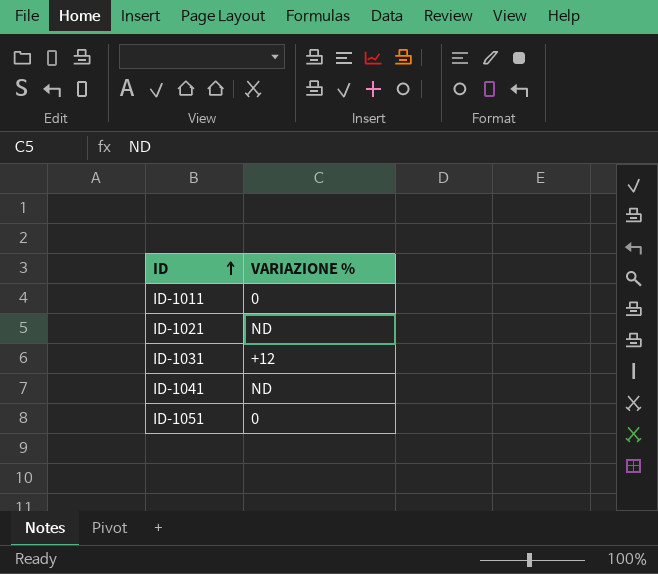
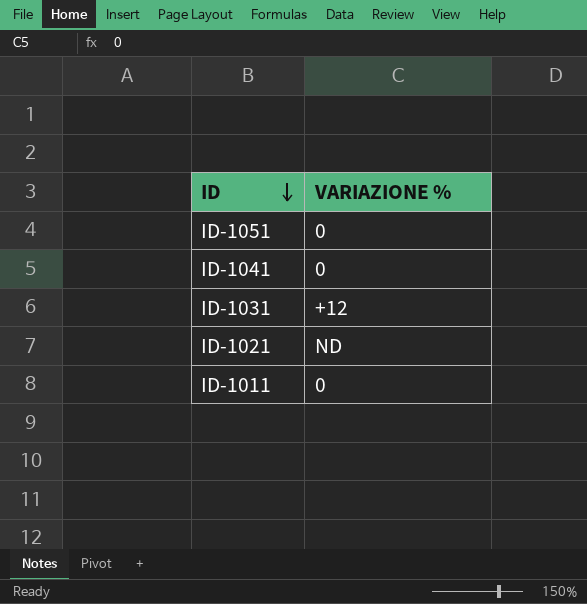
row order: ID ascending -> ID descending
ID-1041 | VARIAZIONE %: ND -> 0

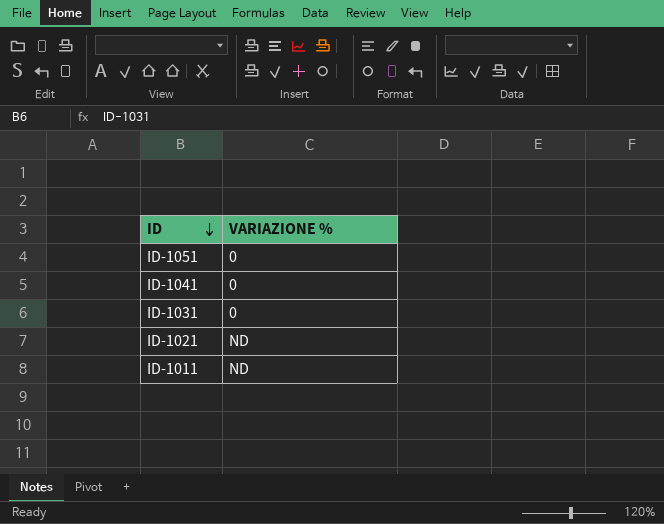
ID-1031 | VARIAZIONE %: +12 -> 0
ID-1011 | VARIAZIONE %: 0 -> ND

